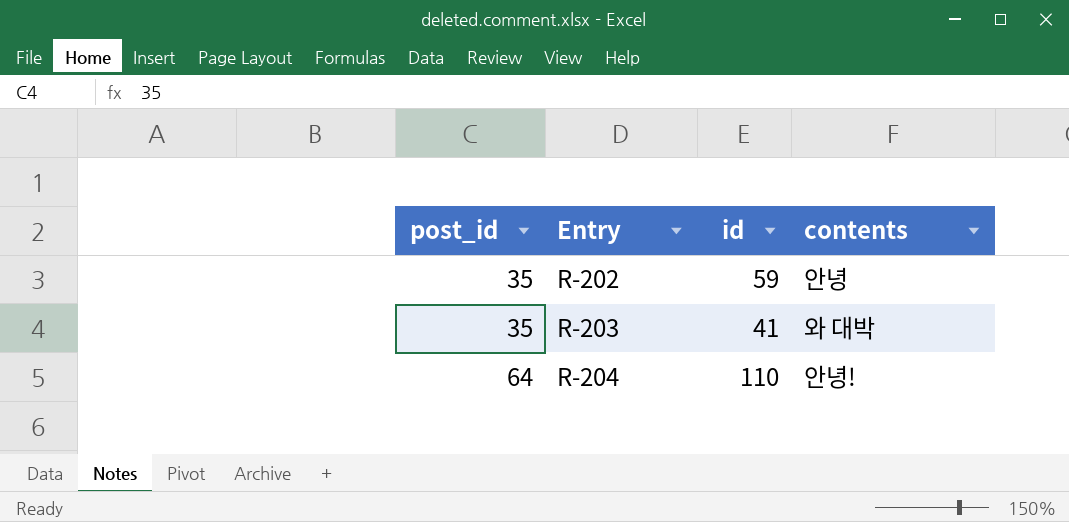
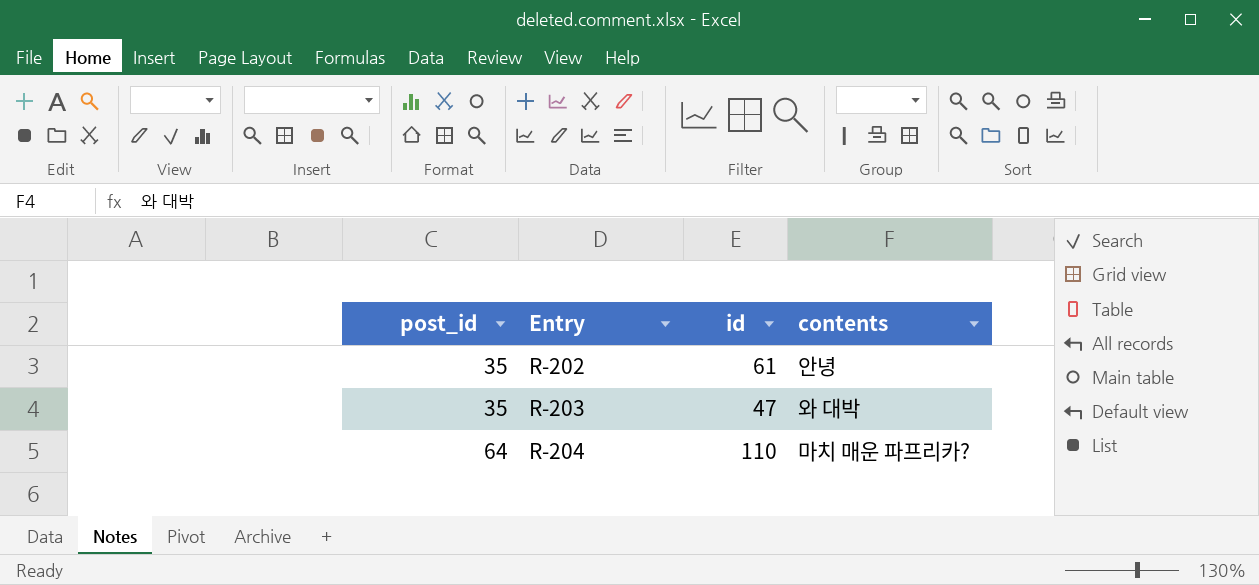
R-202 | id: 59 -> 61
R-203 | id: 41 -> 47
R-204 | contents: 안녕! -> 마치 매운 파프리카?

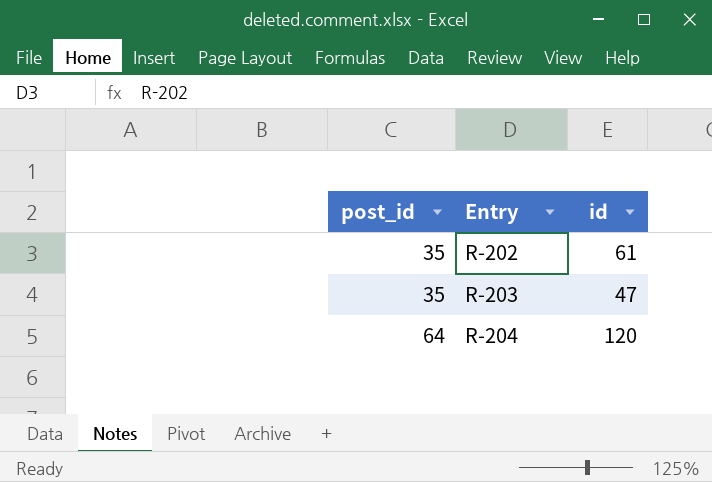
column contents | position: 4 -> none
R-204 | id: 110 -> 120

